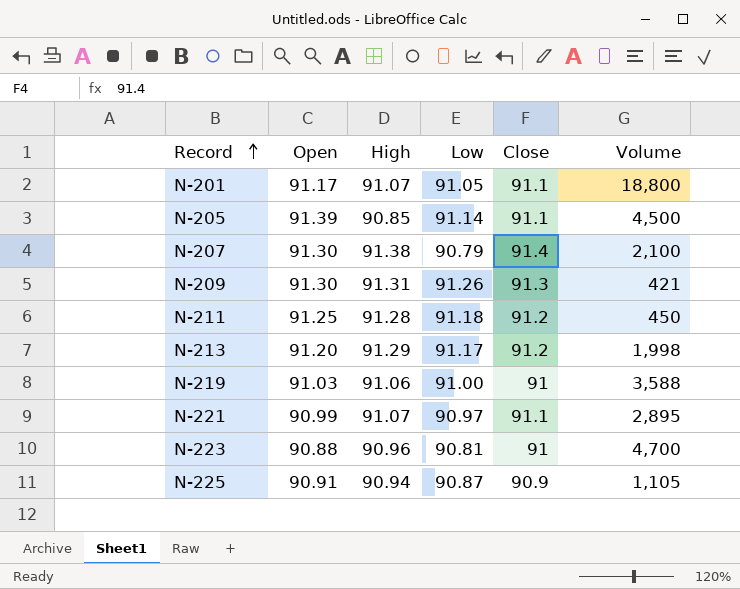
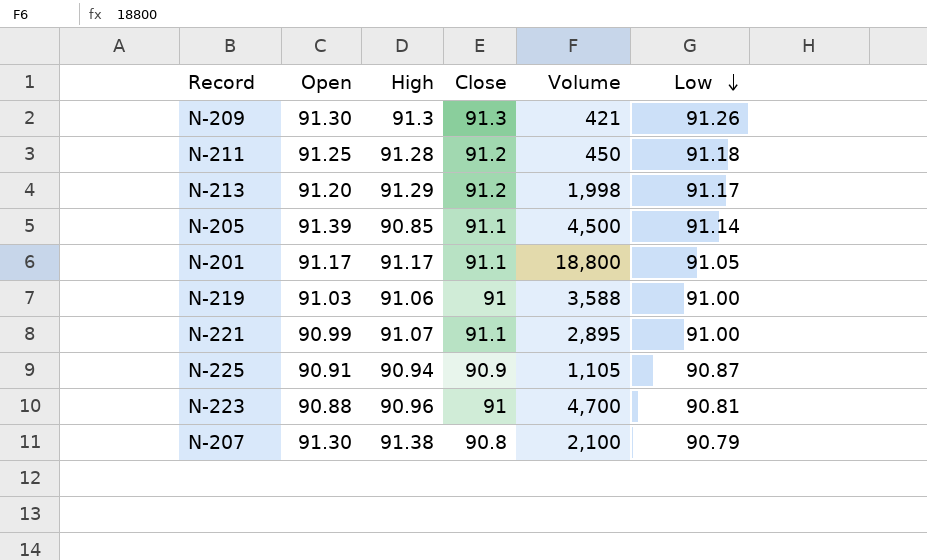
row order: Record ascending -> Low descending
column Low | position: 4 -> 6
N-209 | High: 91.31 -> 91.3
N-201 | High: 91.07 -> 91.17
N-221 | Low: 90.97 -> 91.00
N-207 | Close: 91.4 -> 90.8

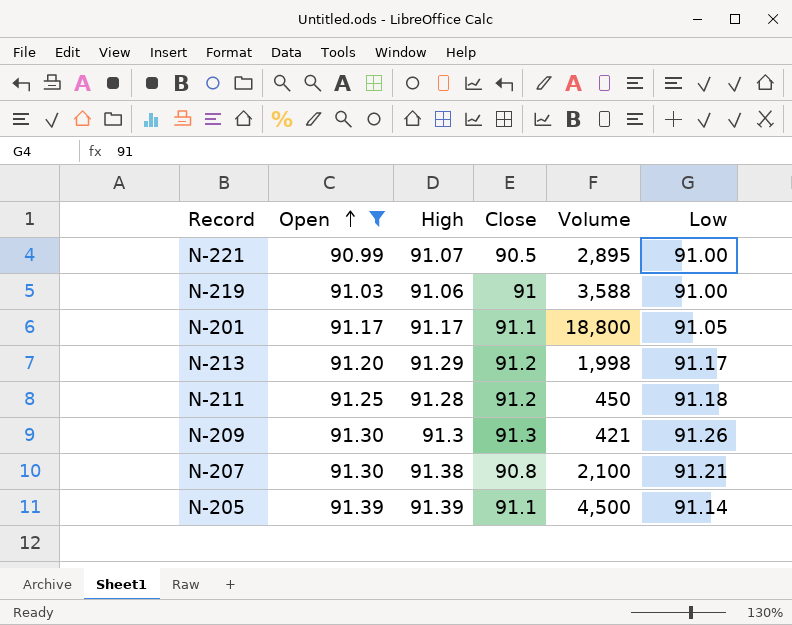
filter: none -> Open >= 90.99
row order: Low descending -> Open ascending
N-221 | Close: 91.1 -> 90.5
N-207 | Low: 90.79 -> 91.21
N-205 | High: 90.85 -> 91.39

